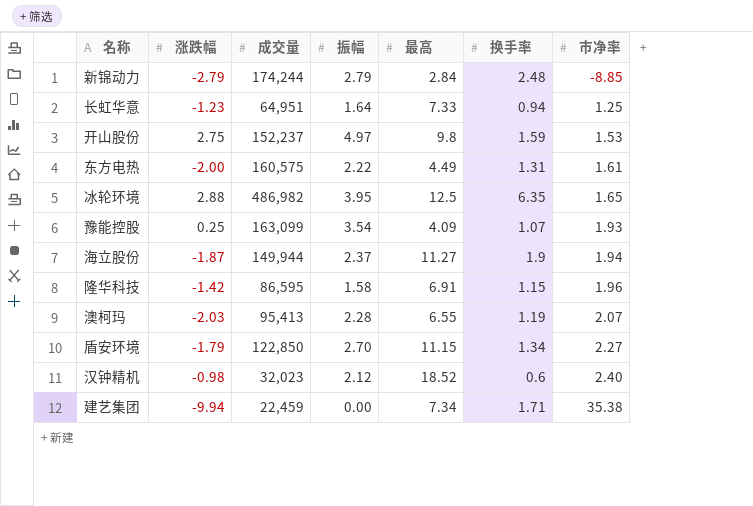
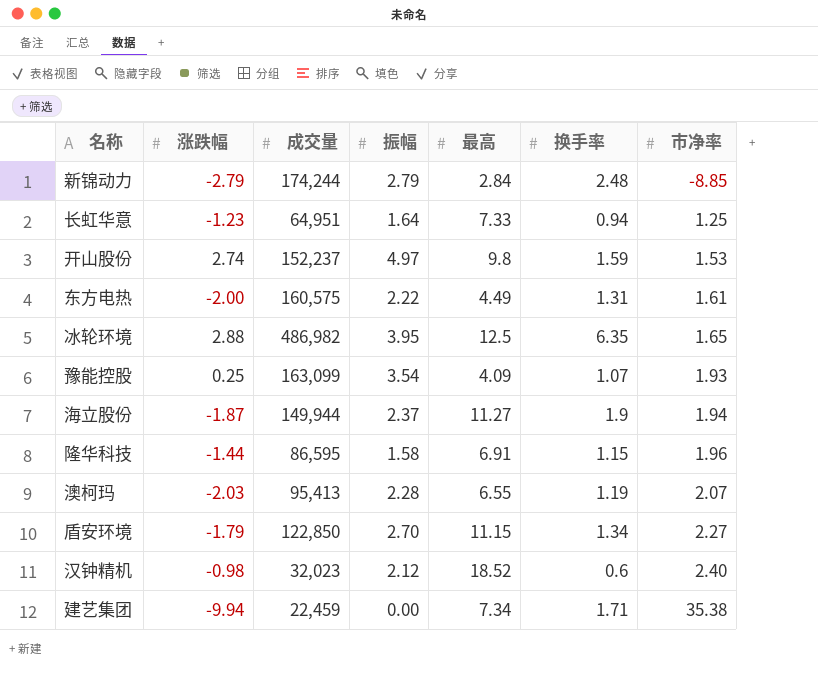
开山股份 | 涨跌幅: 2.75 -> 2.74
隆华科技 | 涨跌幅: -1.42 -> -1.44

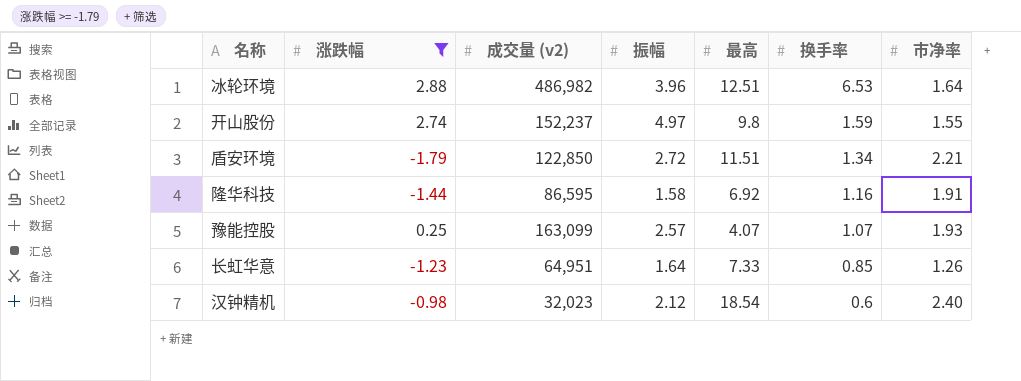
filter: none -> 涨跌幅 >= -1.79
row order: 市净率 ascending -> 换手率 descending
column name: 成交量 -> 成交量 (v2)
冰轮环境 | 振幅: 3.95 -> 3.96
冰轮环境 | 最高: 12.5 -> 12.51
冰轮环境 | 换手率: 6.35 -> 6.53
冰轮环境 | 市净率: 1.65 -> 1.64
开山股份 | 市净率: 1.53 -> 1.55
盾安环境 | 振幅: 2.70 -> 2.72
盾安环境 | 最高: 11.15 -> 11.51
盾安环境 | 市净率: 2.27 -> 2.21
隆华科技 | 最高: 6.91 -> 6.92
隆华科技 | 换手率: 1.15 -> 1.16
隆华科技 | 市净率: 1.96 -> 1.91
豫能控股 | 振幅: 3.54 -> 2.57
豫能控股 | 最高: 4.09 -> 4.07
长虹华意 | 换手率: 0.94 -> 0.85
长虹华意 | 市净率: 1.25 -> 1.26
汉钟精机 | 最高: 18.52 -> 18.54

